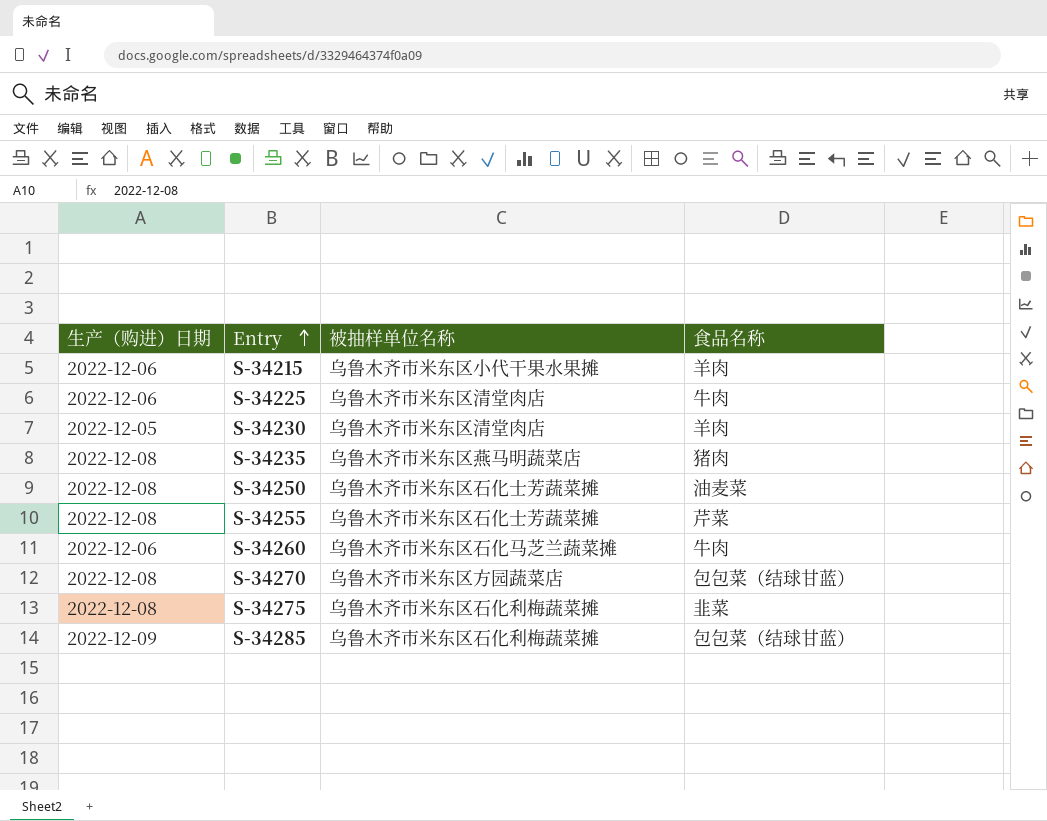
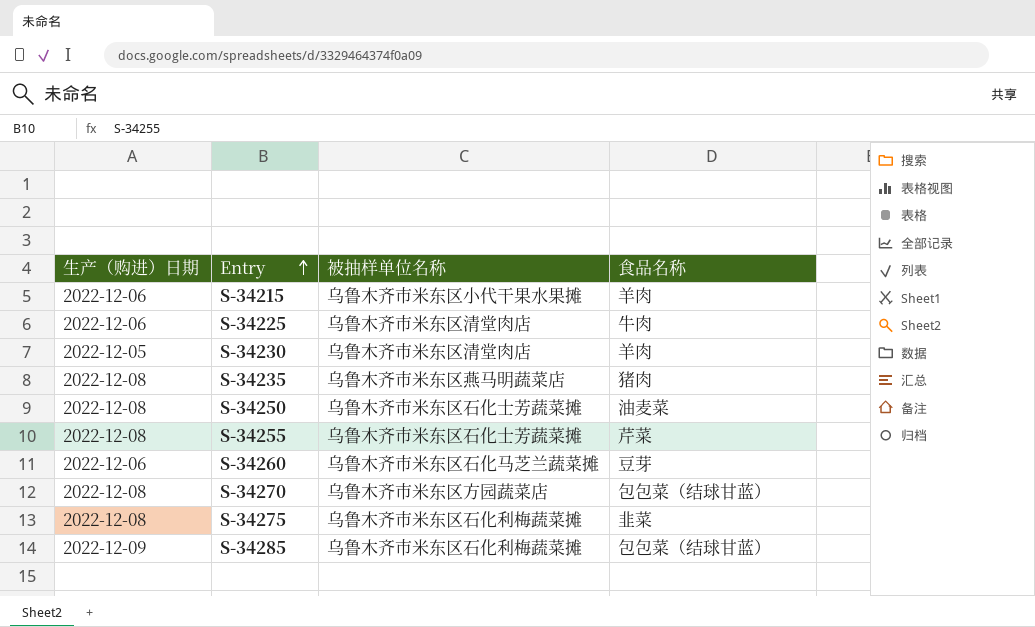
S-34260 | 食品名称: 牛肉 -> 豆芽

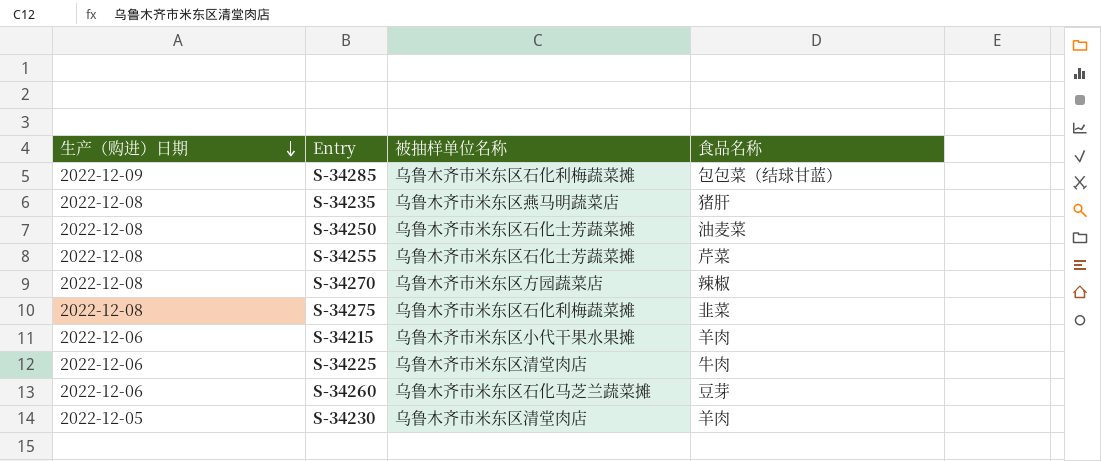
row order: Entry ascending -> 生产（购进）日期 descending
S-34235 | 食品名称: 猪肉 -> 猪肝
S-34270 | 食品名称: 包包菜（结球甘蓝） -> 辣椒

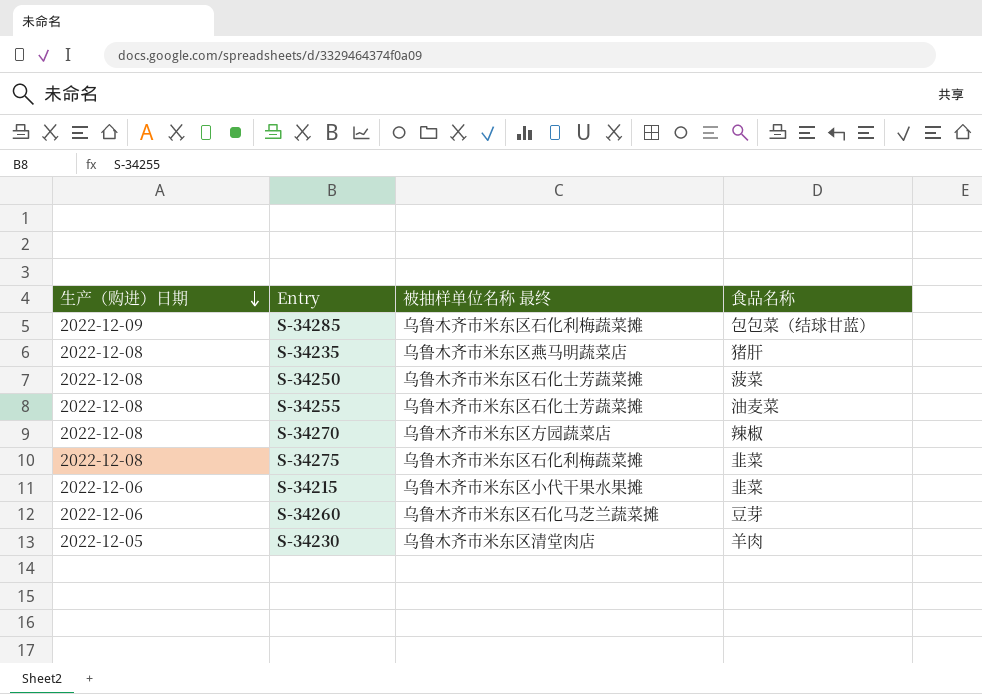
column name: 被抽样单位名称 -> 被抽样单位名称 最终
row S-34225: 2022-12-06 | 乌鲁木齐市米东区清堂肉店 | 牛肉 -> none
S-34250 | 食品名称: 油麦菜 -> 菠菜
S-34255 | 食品名称: 芹菜 -> 油麦菜
S-34215 | 食品名称: 羊肉 -> 韭菜

